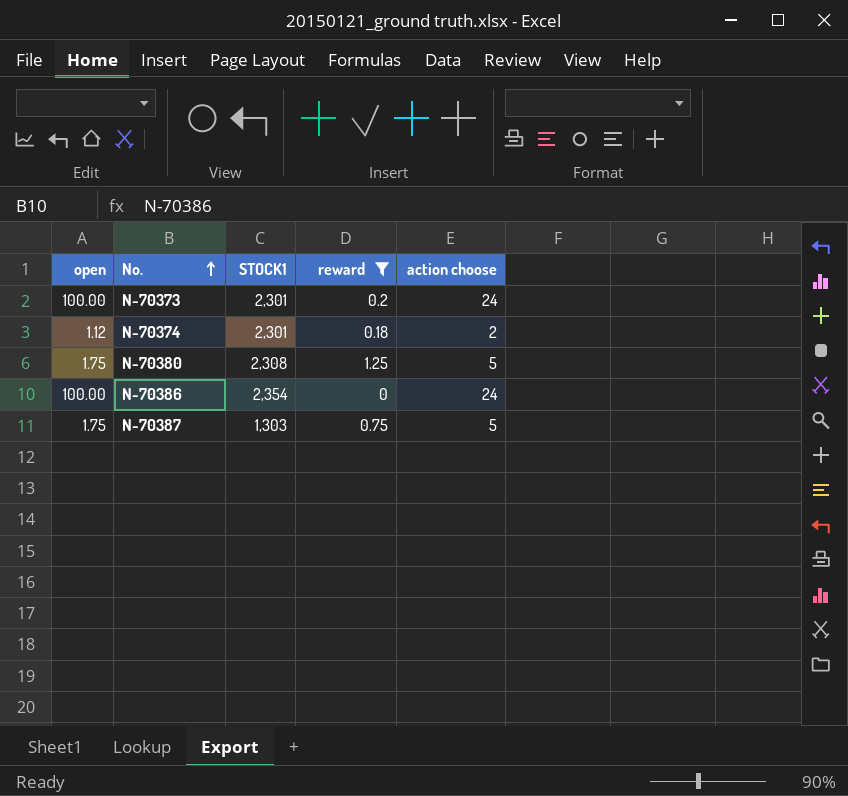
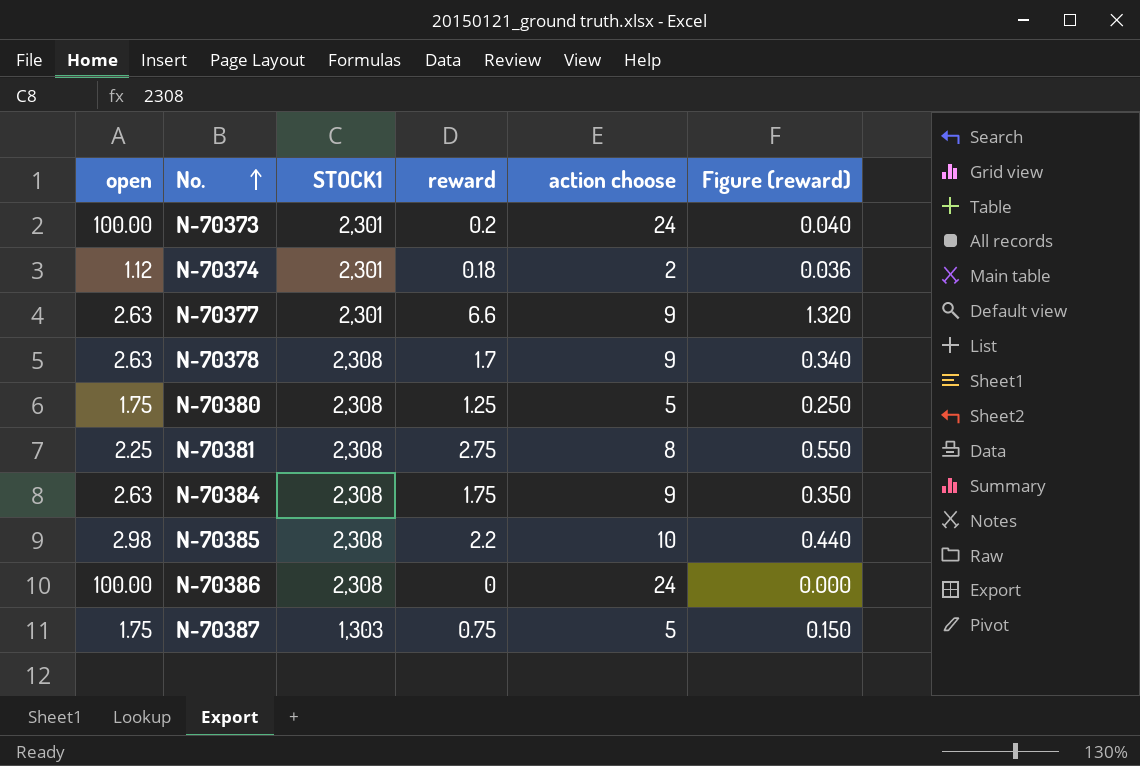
filter: reward <= 1.25 -> none
column Figure (reward) | formula: none -> [reward] * 0.2
N-70386 | STOCK1: 2,354 -> 2,308

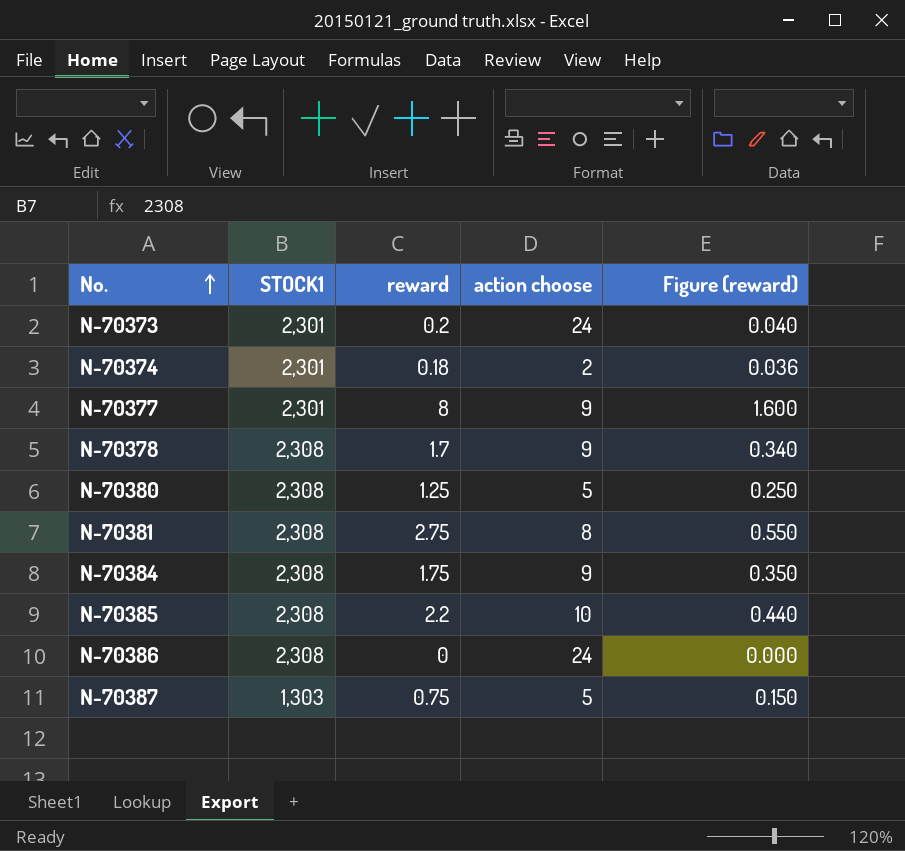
column open | position: 1 -> none
N-70377 | reward: 6.6 -> 8
N-70377 | Figure (reward): 1.320 -> 1.600

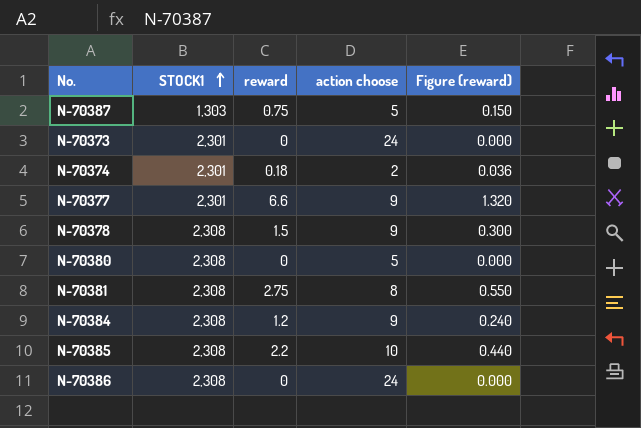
row order: No. ascending -> STOCK1 ascending
N-70373 | reward: 0.2 -> 0
N-70373 | Figure (reward): 0.040 -> 0.000
N-70377 | reward: 8 -> 6.6
N-70377 | Figure (reward): 1.600 -> 1.320
N-70378 | reward: 1.7 -> 1.5
N-70378 | Figure (reward): 0.340 -> 0.300
N-70380 | reward: 1.25 -> 0
N-70380 | Figure (reward): 0.250 -> 0.000
N-70384 | reward: 1.75 -> 1.2
N-70384 | Figure (reward): 0.350 -> 0.240

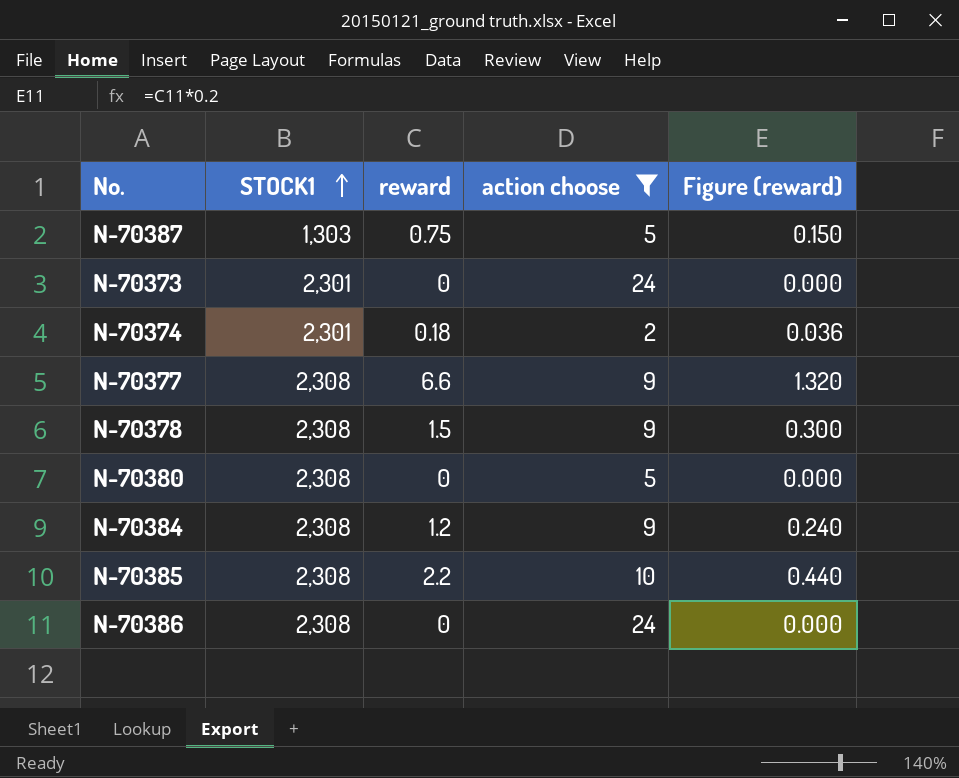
filter: none -> action choose != 8
N-70377 | STOCK1: 2,301 -> 2,308

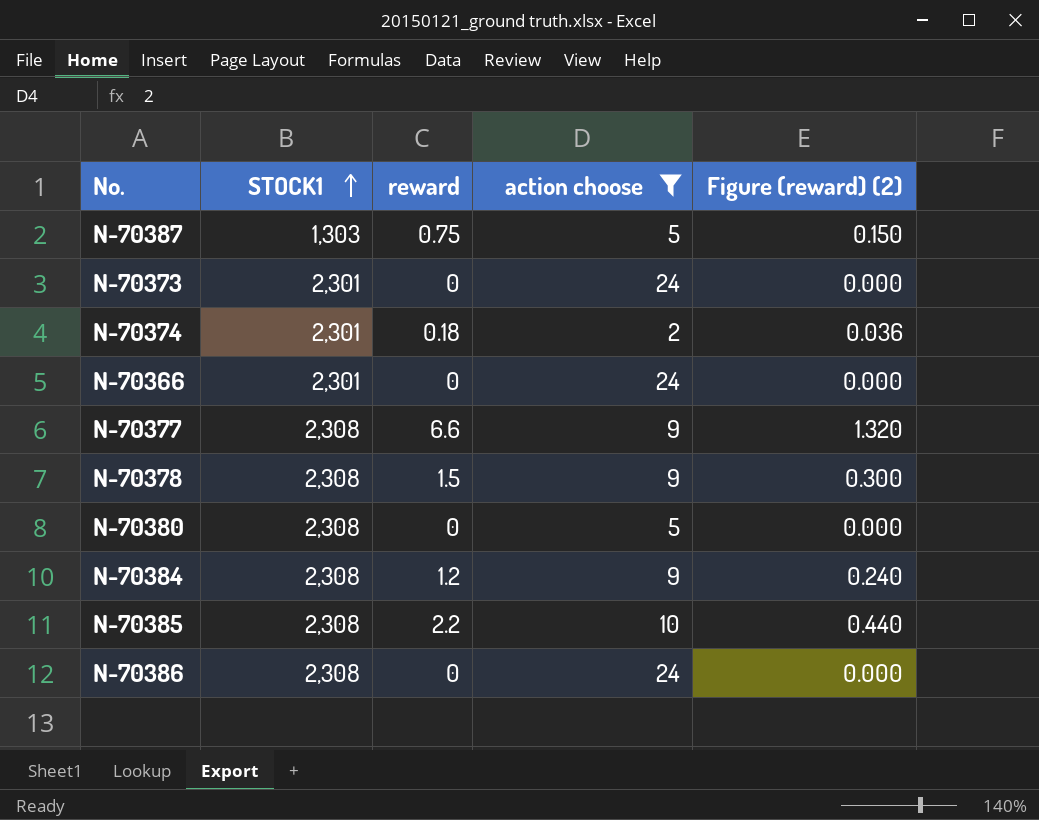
column name: Figure (reward) -> Figure (reward) (2)
row N-70366: none -> 2,301 | 0 | 24 | 0.000

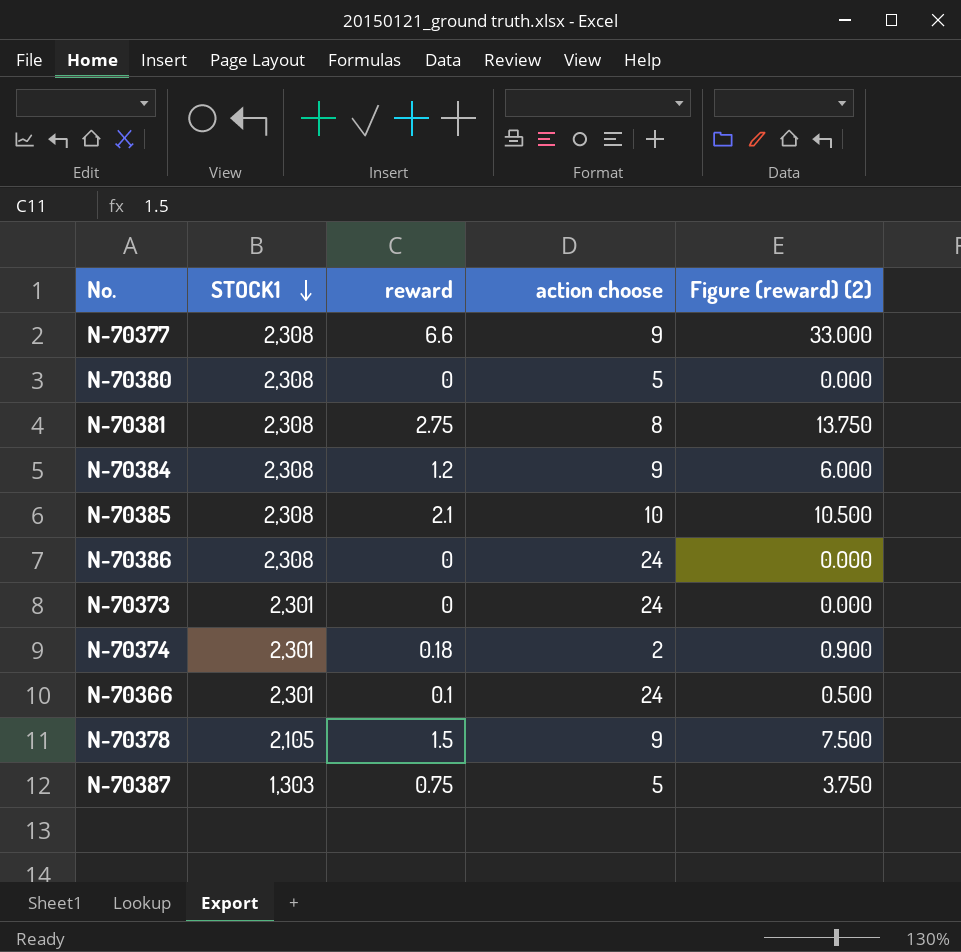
filter: action choose != 8 -> none
row order: STOCK1 ascending -> STOCK1 descending
column Figure (reward) (2) | formula: [reward] * 0.2 -> [reward] * 5
N-70385 | reward: 2.2 -> 2.1
N-70366 | reward: 0 -> 0.1
N-70378 | STOCK1: 2,308 -> 2,105

